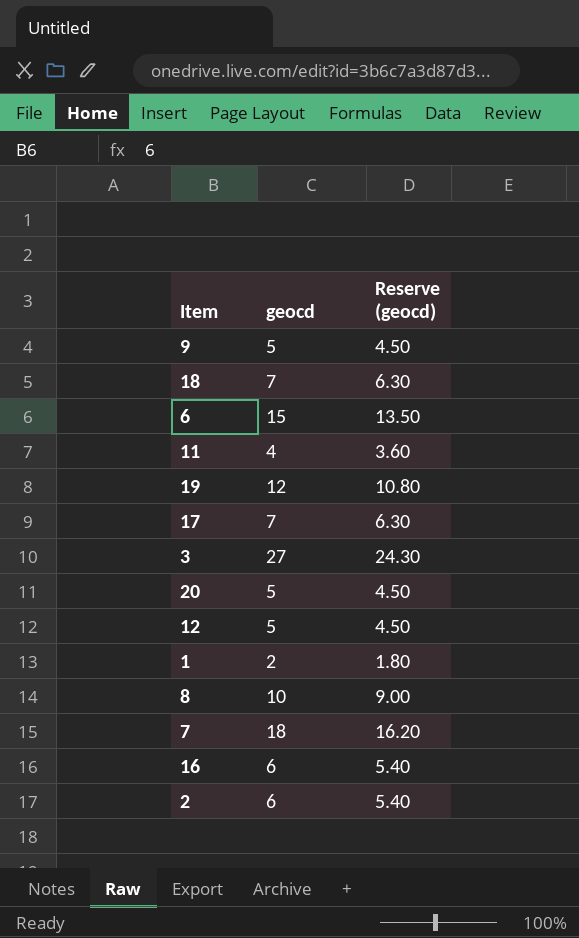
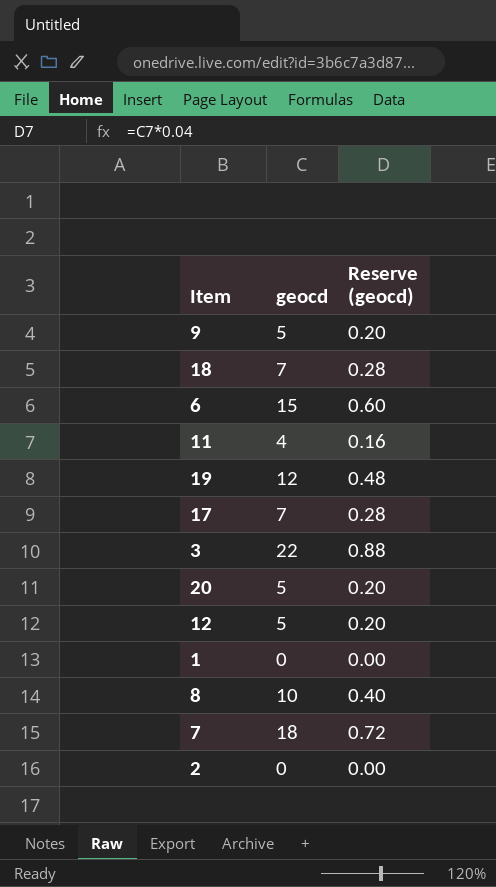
column Reserve (geocd) | formula: [geocd] * 0.9 -> [geocd] * 0.04
row 16: 6 | 5.40 -> none
3 | geocd: 27 -> 22
1 | geocd: 2 -> 0
2 | geocd: 6 -> 0

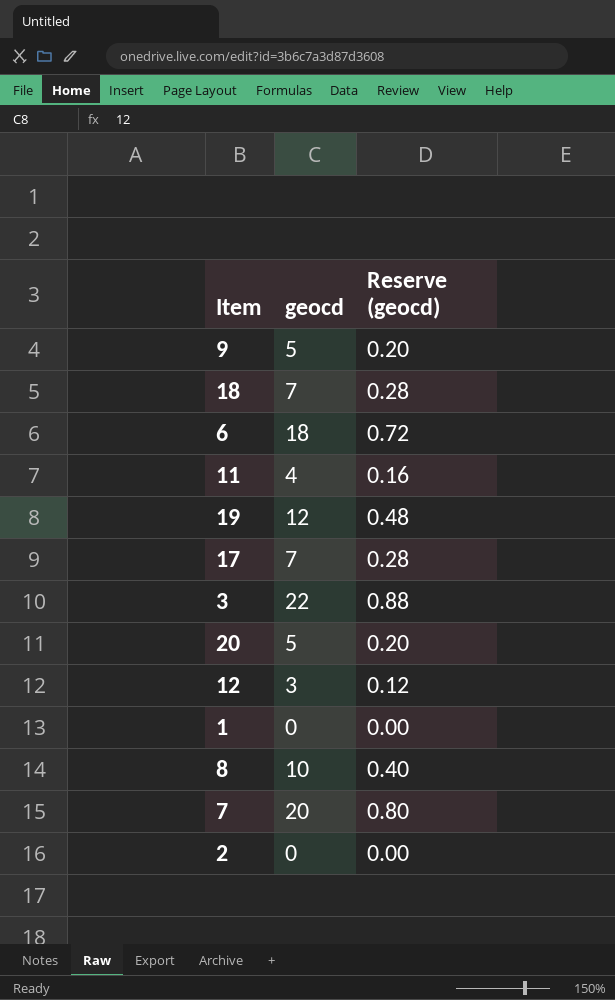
6 | geocd: 15 -> 18
6 | Reserve (geocd): 0.60 -> 0.72
12 | geocd: 5 -> 3
12 | Reserve (geocd): 0.20 -> 0.12
7 | geocd: 18 -> 20
7 | Reserve (geocd): 0.72 -> 0.80

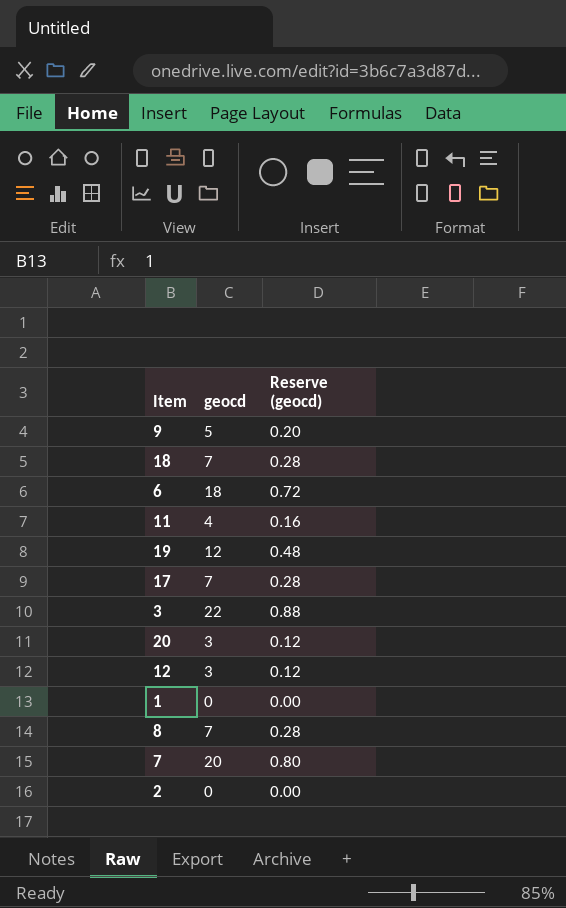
20 | geocd: 5 -> 3
20 | Reserve (geocd): 0.20 -> 0.12
8 | geocd: 10 -> 7
8 | Reserve (geocd): 0.40 -> 0.28

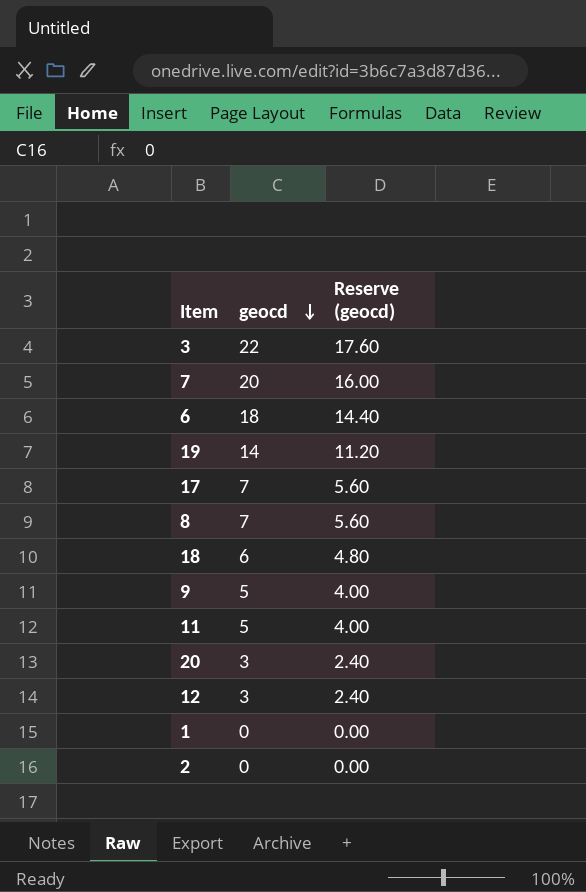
row order: none -> geocd descending
column Reserve (geocd) | formula: [geocd] * 0.04 -> [geocd] * 0.8
19 | geocd: 12 -> 14
18 | geocd: 7 -> 6
11 | geocd: 4 -> 5

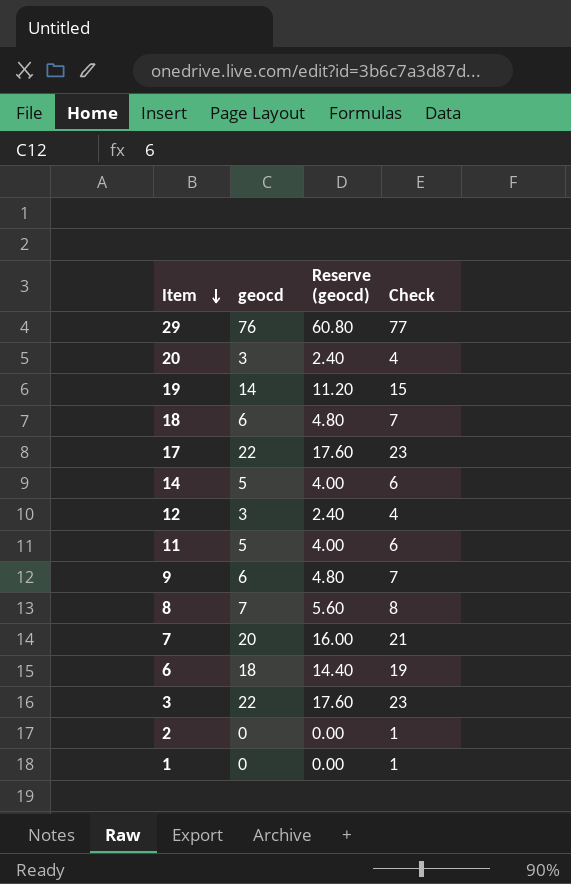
row order: geocd descending -> Item descending
column Check | formula: none -> [geocd] + 1
row 29: none -> 76 | 60.80 | 77
17 | geocd: 7 -> 22
17 | Reserve (geocd): 5.60 -> 17.60
row 14: none -> 5 | 4.00 | 6
9 | geocd: 5 -> 6
9 | Reserve (geocd): 4.00 -> 4.80

